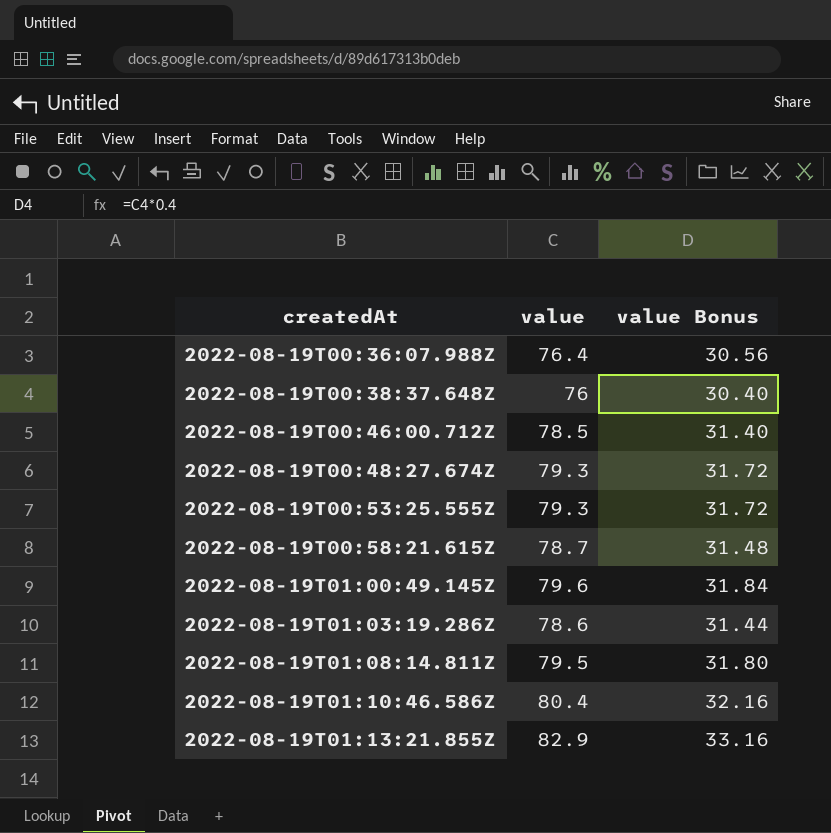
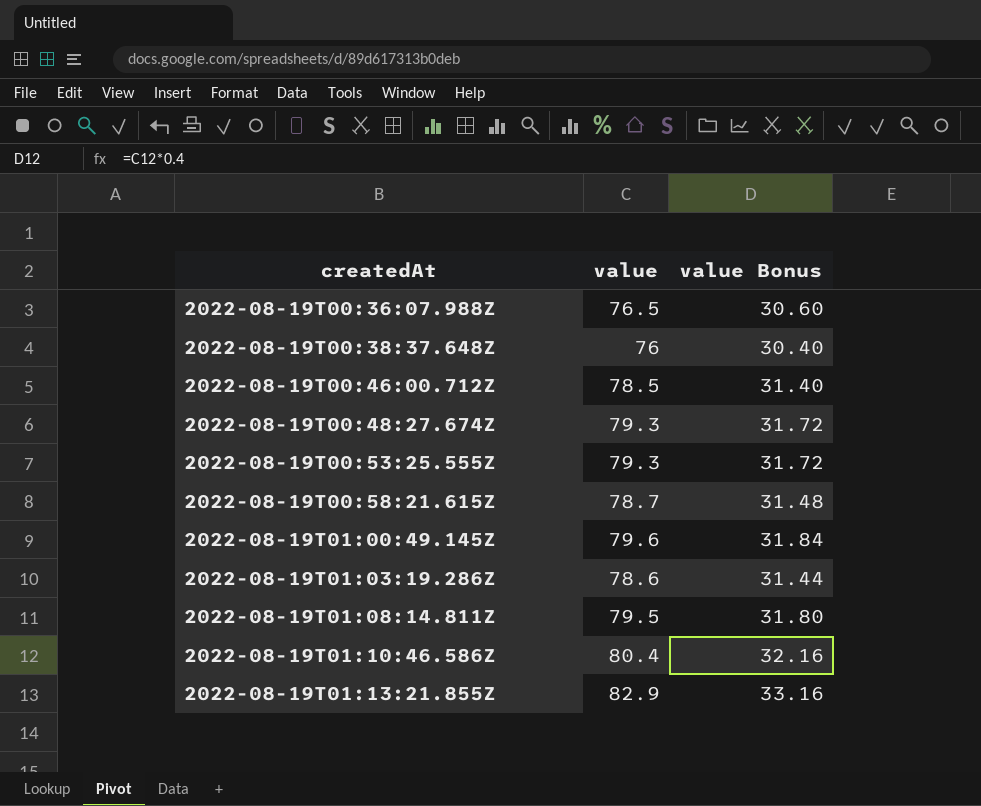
2022-08-19T00:36:07.988Z | value: 76.4 -> 76.5
2022-08-19T00:36:07.988Z | value Bonus: 30.56 -> 30.60

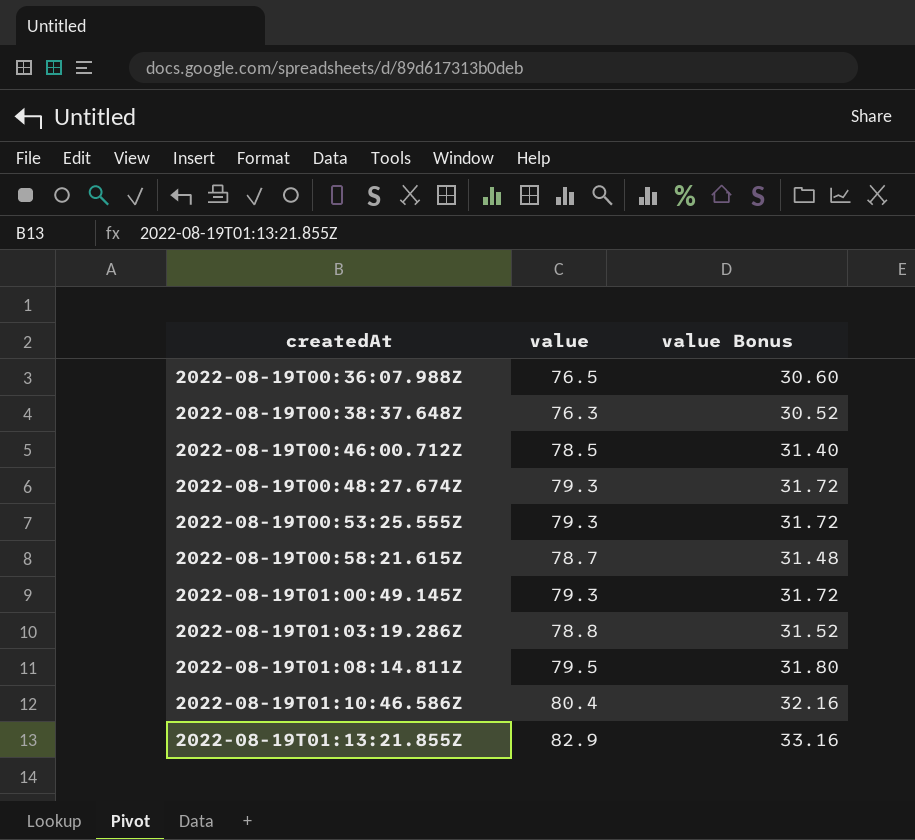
2022-08-19T00:38:37.648Z | value: 76 -> 76.3
2022-08-19T00:38:37.648Z | value Bonus: 30.40 -> 30.52
2022-08-19T01:00:49.145Z | value: 79.6 -> 79.3
2022-08-19T01:00:49.145Z | value Bonus: 31.84 -> 31.72
2022-08-19T01:03:19.286Z | value: 78.6 -> 78.8
2022-08-19T01:03:19.286Z | value Bonus: 31.44 -> 31.52

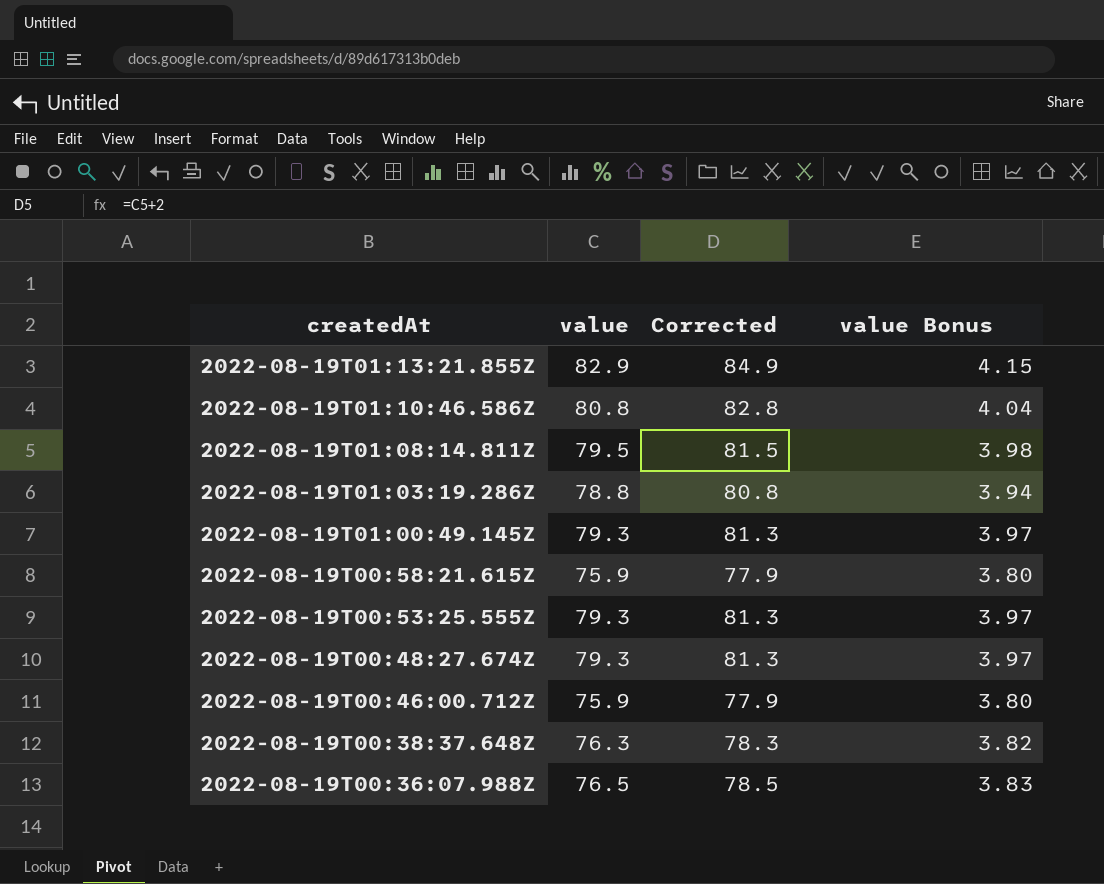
row order: createdAt ascending -> createdAt descending
column Corrected | formula: none -> [value] + 2
column value Bonus | formula: [value] * 0.4 -> [value] * 0.05
2022-08-19T01:10:46.586Z | value: 80.4 -> 80.8
2022-08-19T00:58:21.615Z | value: 78.7 -> 75.9
2022-08-19T00:46:00.712Z | value: 78.5 -> 75.9

